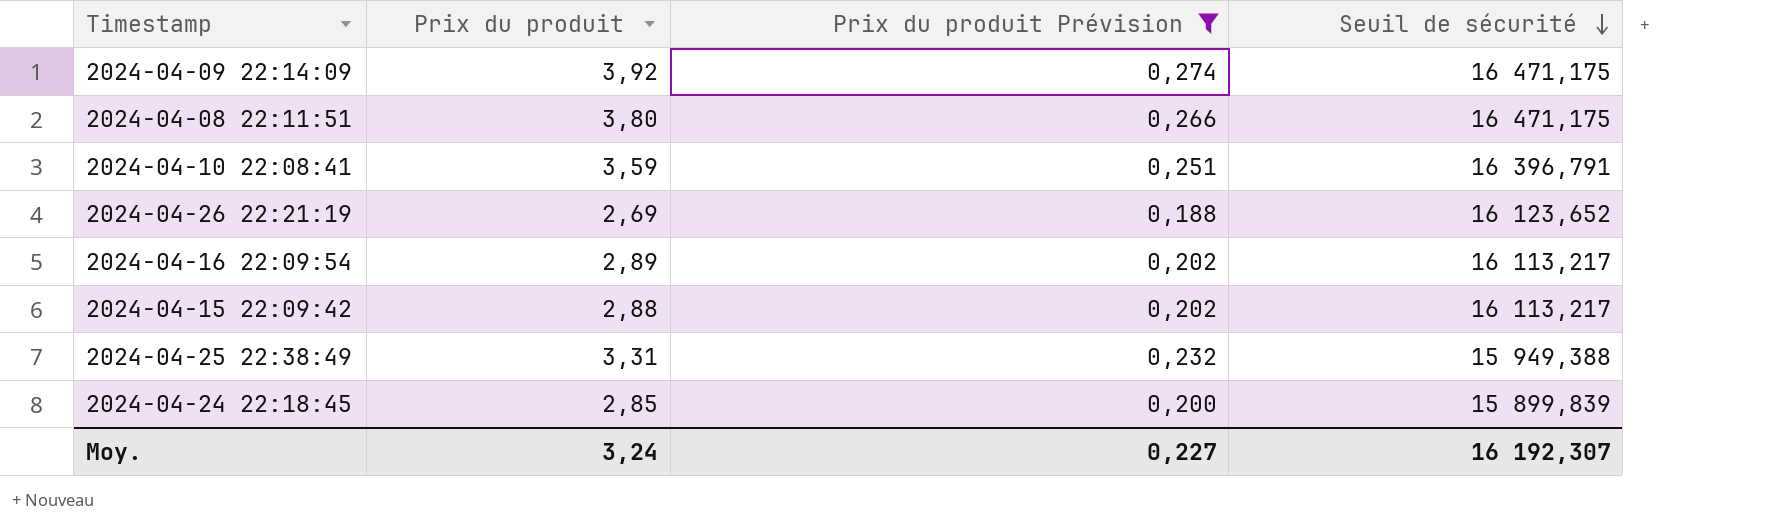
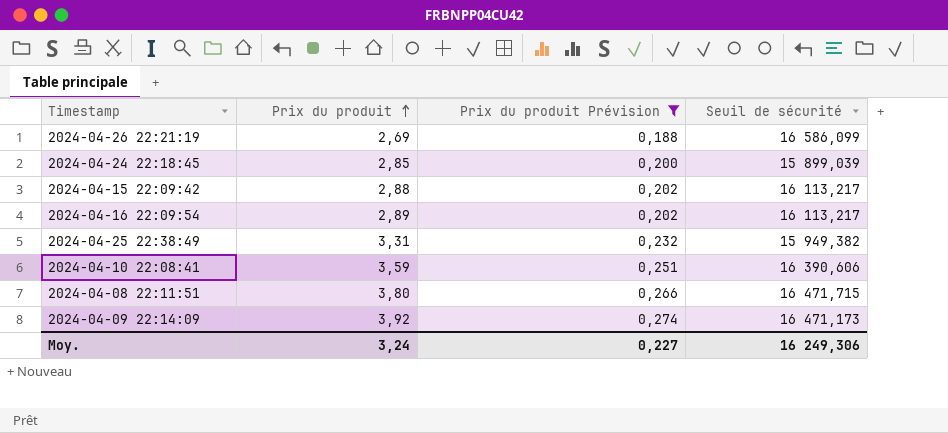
row order: Seuil de sécurité descending -> Prix du produit ascending
2024-04-26 22:21:19 | Seuil de sécurité: 16 123,652 -> 16 586,099
2024-04-24 22:18:45 | Seuil de sécurité: 15 899,839 -> 15 899,039
2024-04-25 22:38:49 | Seuil de sécurité: 15 949,388 -> 15 949,382
2024-04-10 22:08:41 | Seuil de sécurité: 16 396,791 -> 16 390,606
2024-04-08 22:11:51 | Seuil de sécurité: 16 471,175 -> 16 471,715
2024-04-09 22:14:09 | Seuil de sécurité: 16 471,175 -> 16 471,173
Moy. | Seuil de sécurité: 16 192,307 -> 16 249,306

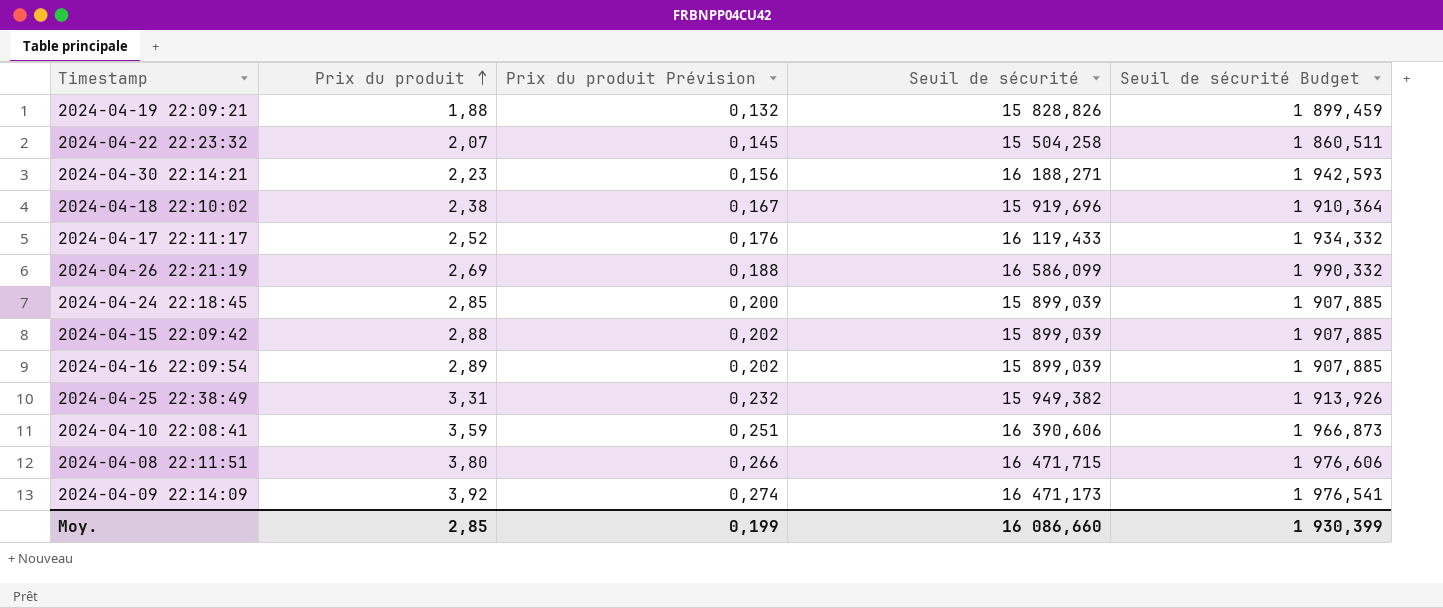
filter: Prix du produit Prévision >= 0,188 -> none
column Seuil de sécurité Budget | formula: none -> [Seuil de sécurité] * 0,12
2024-04-15 22:09:42 | Seuil de sécurité: 16 113,217 -> 15 899,039
2024-04-16 22:09:54 | Seuil de sécurité: 16 113,217 -> 15 899,039
Moy. | Prix du produit: 3,24 -> 2,85
Moy. | Prix du produit Prévision: 0,227 -> 0,199
Moy. | Seuil de sécurité: 16 249,306 -> 16 086,660

